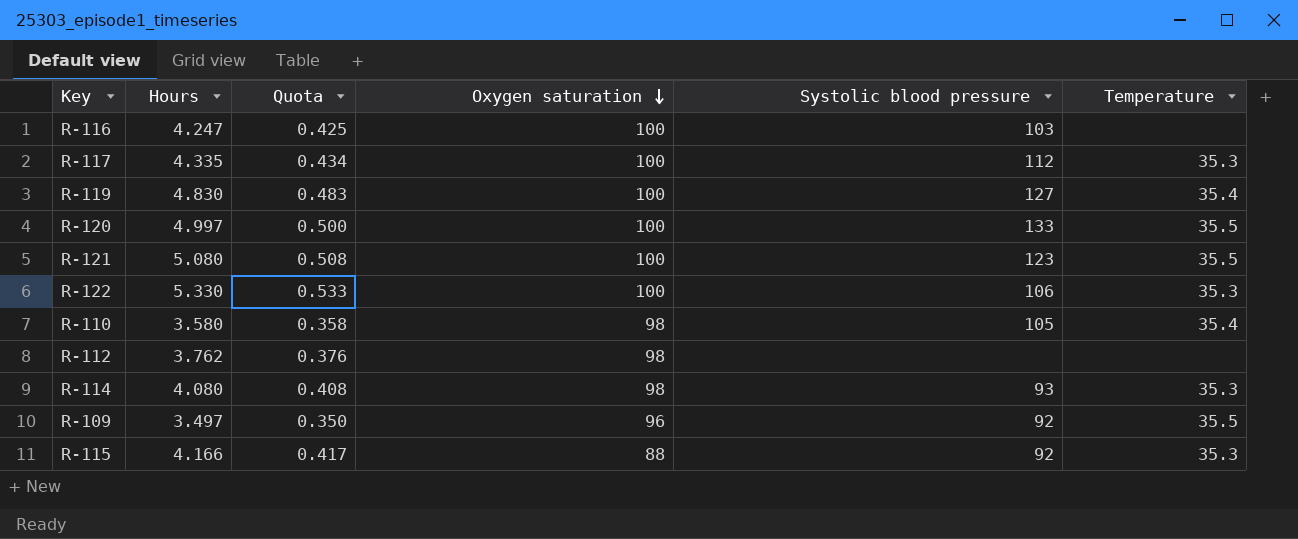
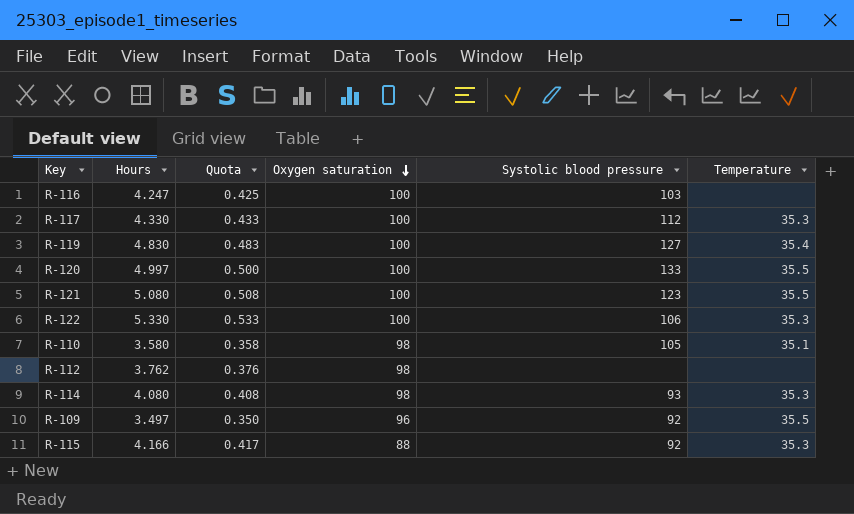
R-117 | Hours: 4.335 -> 4.330
R-117 | Quota: 0.434 -> 0.433
R-110 | Temperature: 35.4 -> 35.1

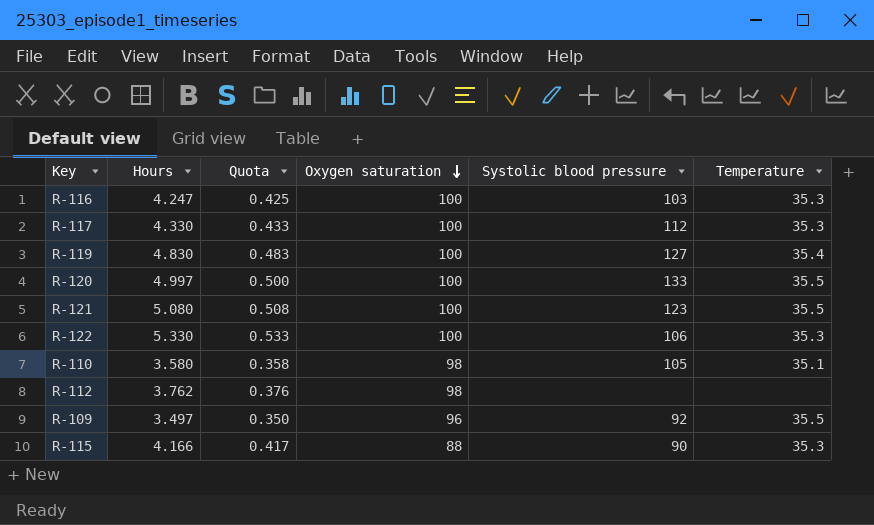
row R-114: 4.080 | 0.408 | 98 | 93 | 35.3 -> none
R-116 | Temperature: none -> 35.3
R-115 | Systolic blood pressure: 92 -> 90

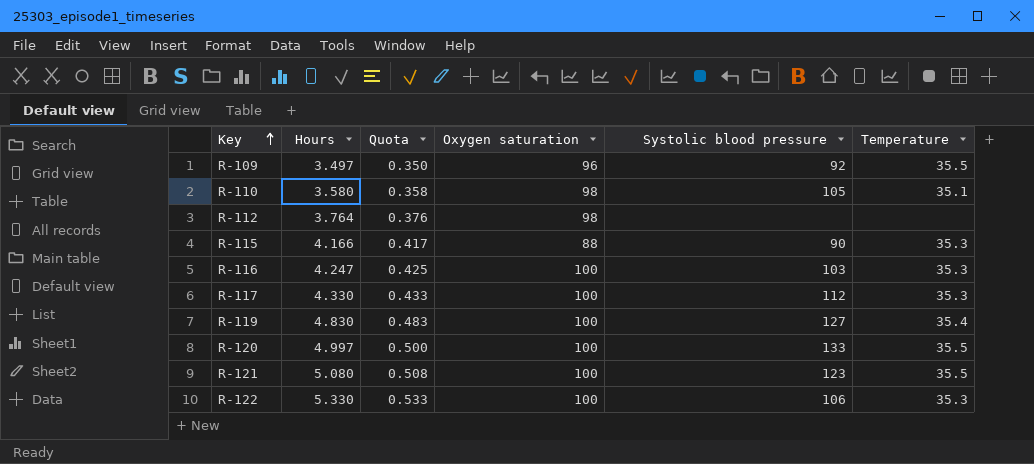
row order: Oxygen saturation descending -> Key ascending
R-112 | Hours: 3.762 -> 3.764

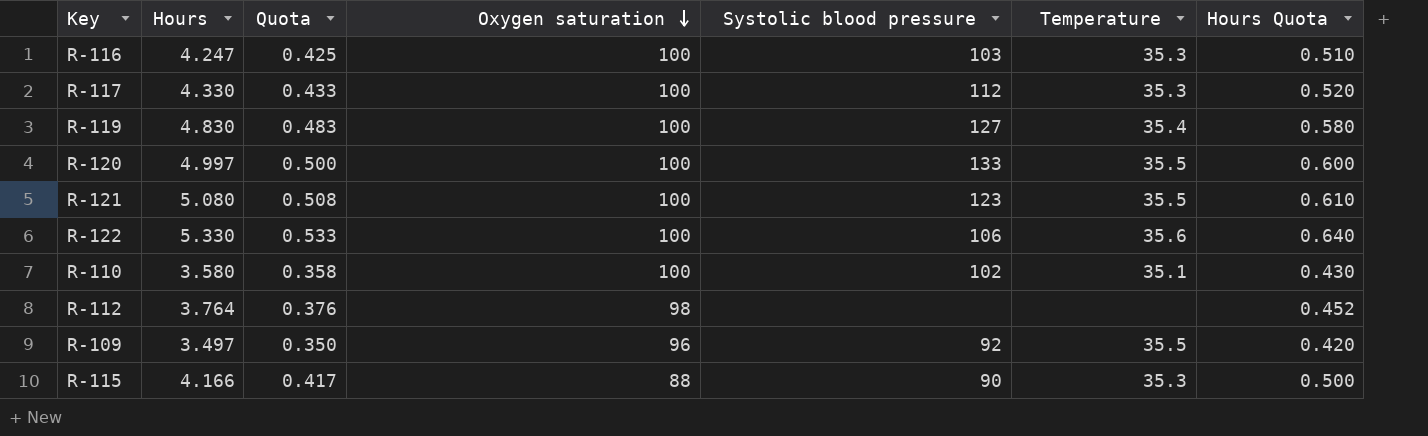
row order: Key ascending -> Oxygen saturation descending
column Hours Quota | formula: none -> [Hours] * 0.12
R-122 | Temperature: 35.3 -> 35.6
R-110 | Oxygen saturation: 98 -> 100
R-110 | Systolic blood pressure: 105 -> 102

